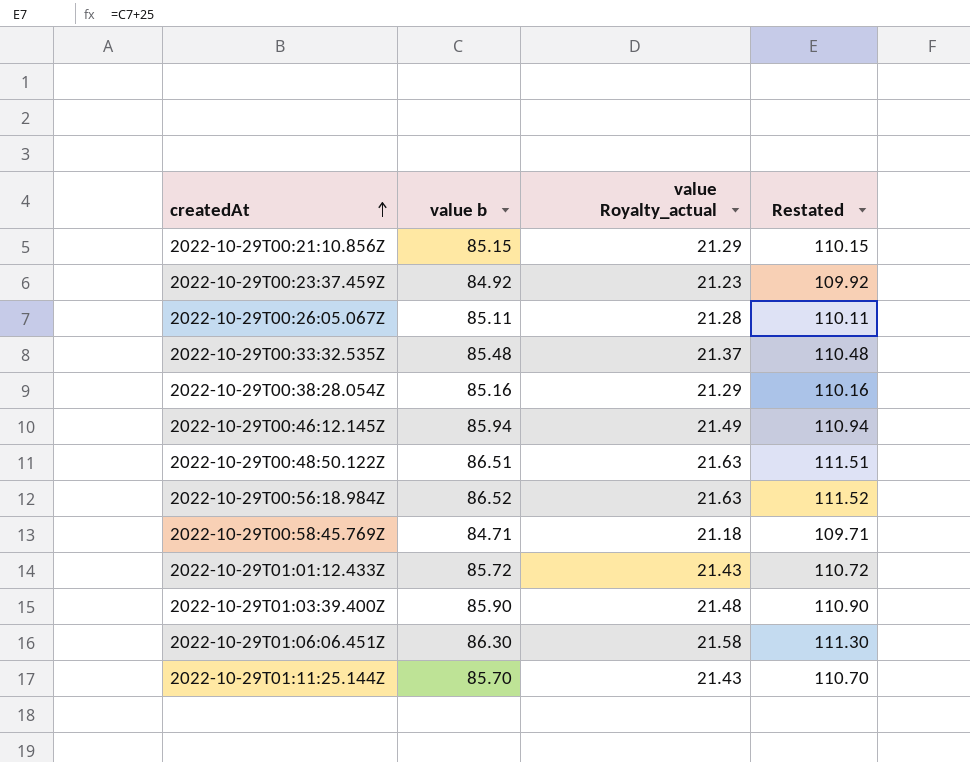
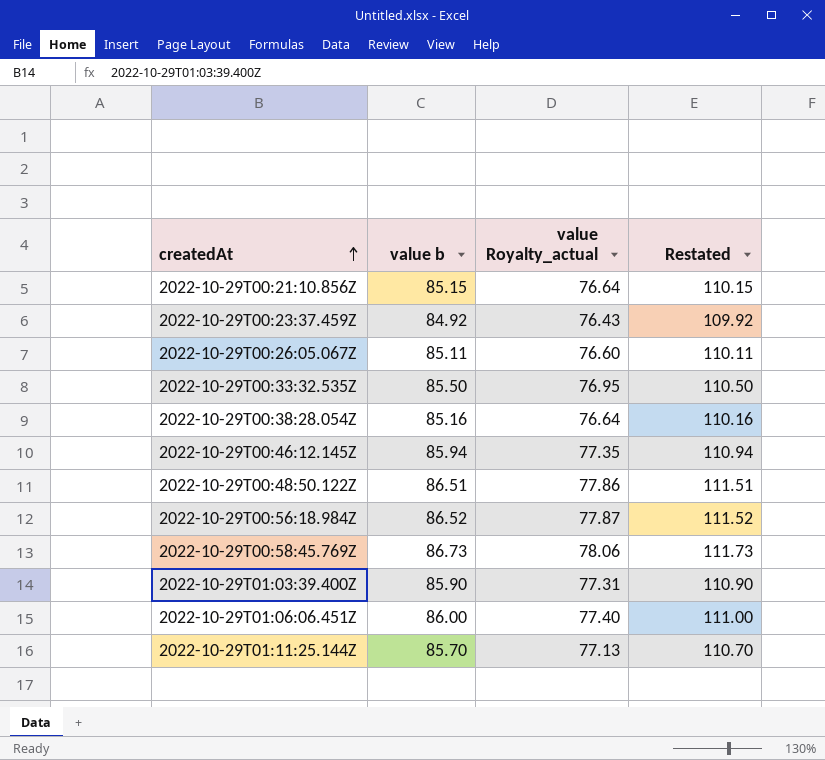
column value Royalty_actual | formula: [value b] * 0.25 -> [value b] * 0.9
row 2022-10-29T01:01:12.433Z: 85.72 | 21.43 | 110.72 -> none
2022-10-29T00:33:32.535Z | value b: 85.48 -> 85.50
2022-10-29T00:33:32.535Z | Restated: 110.48 -> 110.50
2022-10-29T00:58:45.769Z | value b: 84.71 -> 86.73
2022-10-29T00:58:45.769Z | Restated: 109.71 -> 111.73
2022-10-29T01:06:06.451Z | value b: 86.30 -> 86.00
2022-10-29T01:06:06.451Z | Restated: 111.30 -> 111.00

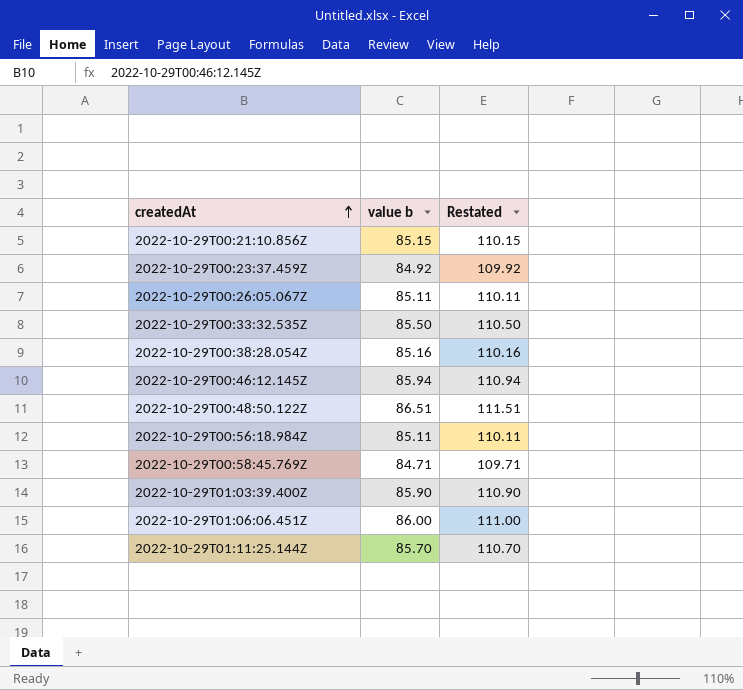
column value Royalty_actual | formula: [value b] * 0.9 -> none
2022-10-29T00:56:18.984Z | value b: 86.52 -> 85.11
2022-10-29T00:56:18.984Z | Restated: 111.52 -> 110.11
2022-10-29T00:58:45.769Z | value b: 86.73 -> 84.71
2022-10-29T00:58:45.769Z | Restated: 111.73 -> 109.71

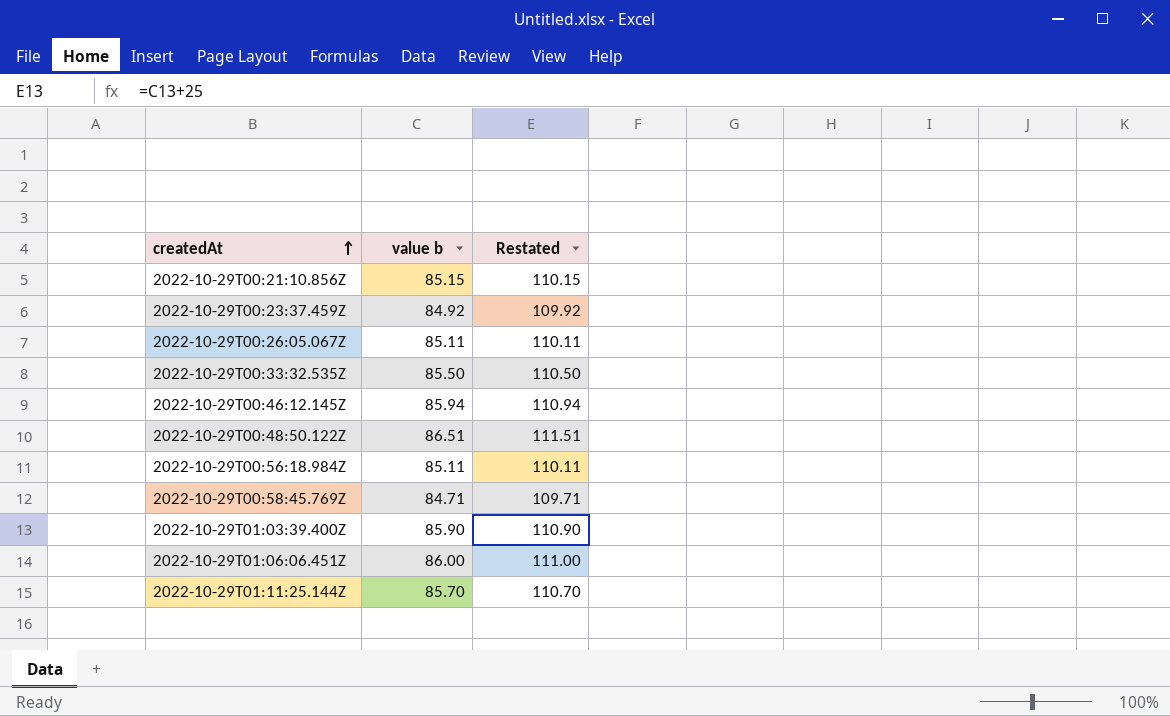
row 2022-10-29T00:38:28.054Z: 85.16 | 110.16 -> none

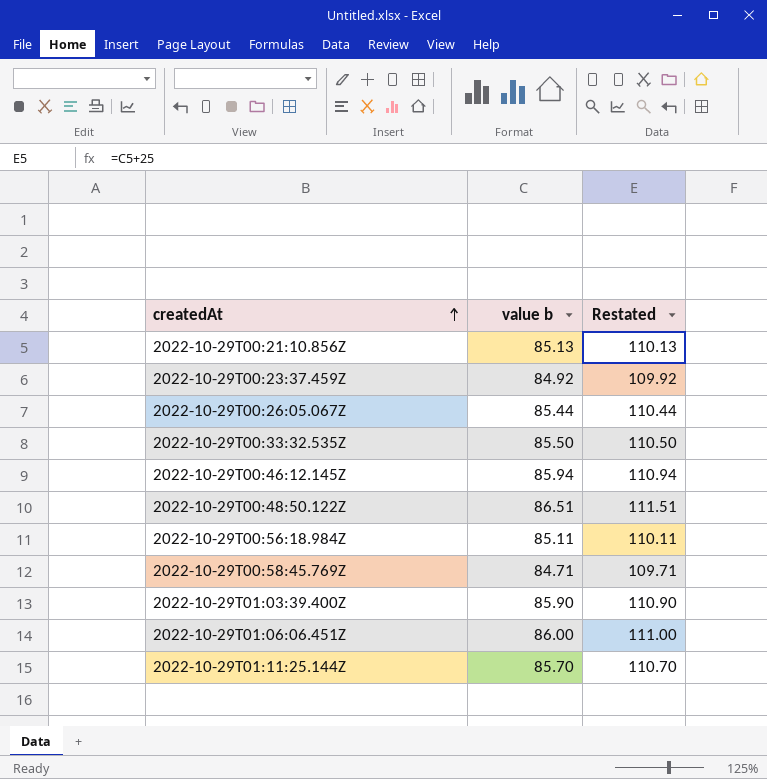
2022-10-29T00:21:10.856Z | value b: 85.15 -> 85.13
2022-10-29T00:21:10.856Z | Restated: 110.15 -> 110.13
2022-10-29T00:26:05.067Z | value b: 85.11 -> 85.44
2022-10-29T00:26:05.067Z | Restated: 110.11 -> 110.44

